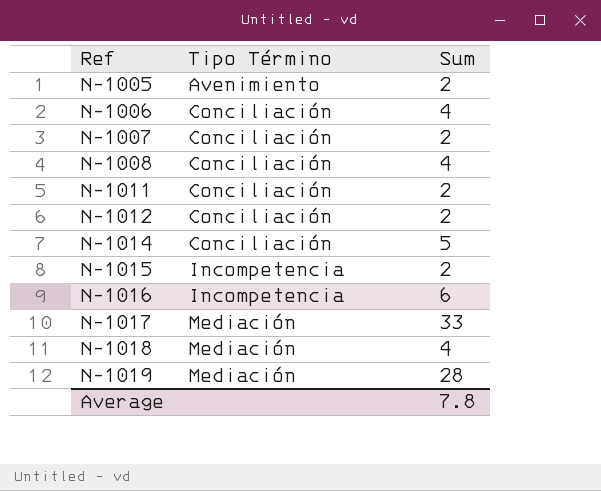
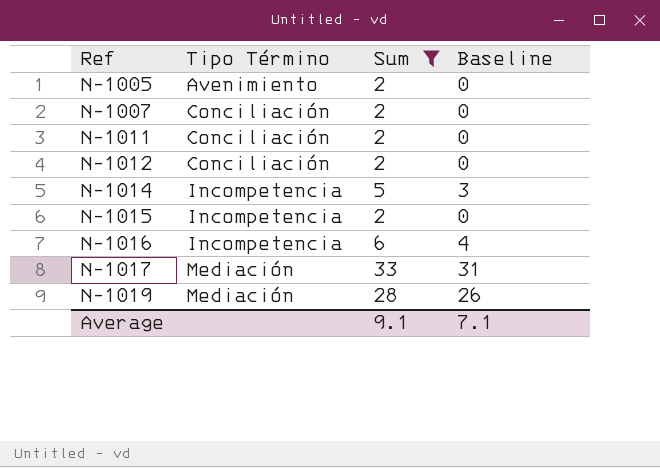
filter: none -> Sum != 4
column Baseline | formula: none -> [Sum] - 2
N-1014 | Tipo Término: Conciliación -> Incompetencia
Average | Sum: 7.8 -> 9.1

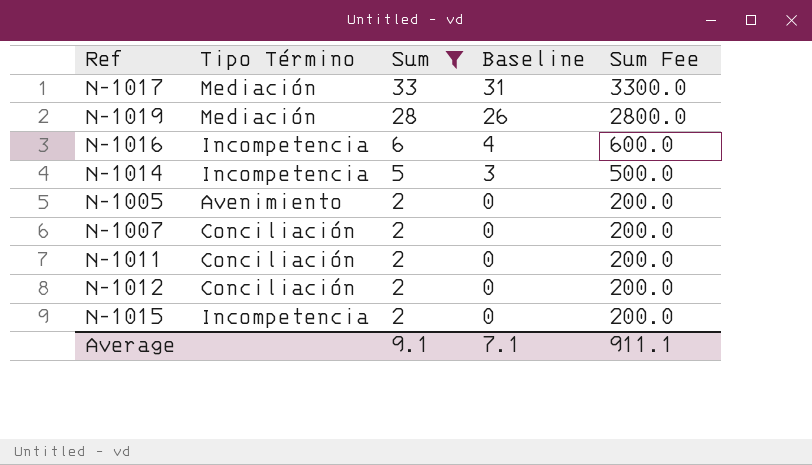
row order: Ref ascending -> Sum descending
column Sum Fee | formula: none -> [Sum] * 100

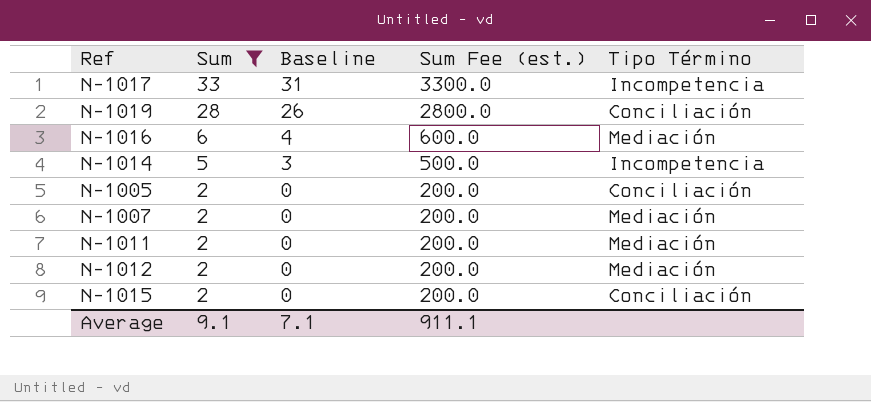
column name: Sum Fee -> Sum Fee (est.)
column Tipo Término | position: 2 -> 5
N-1017 | Tipo Término: Mediación -> Incompetencia
N-1019 | Tipo Término: Mediación -> Conciliación
N-1016 | Tipo Término: Incompetencia -> Mediación
N-1005 | Tipo Término: Avenimiento -> Conciliación
N-1007 | Tipo Término: Conciliación -> Mediación
N-1011 | Tipo Término: Conciliación -> Mediación
N-1012 | Tipo Término: Conciliación -> Mediación
N-1015 | Tipo Término: Incompetencia -> Conciliación

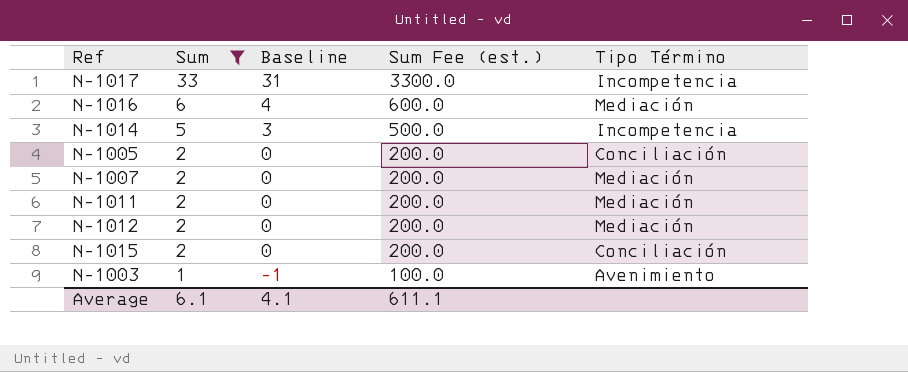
row N-1019: 28 | 26 | 2800.0 | Conciliación -> none
row N-1003: none -> 1 | -1 | 100.0 | Avenimiento
Average | Sum: 9.1 -> 6.1
Average | Baseline: 7.1 -> 4.1
Average | Sum Fee (est.): 911.1 -> 611.1

